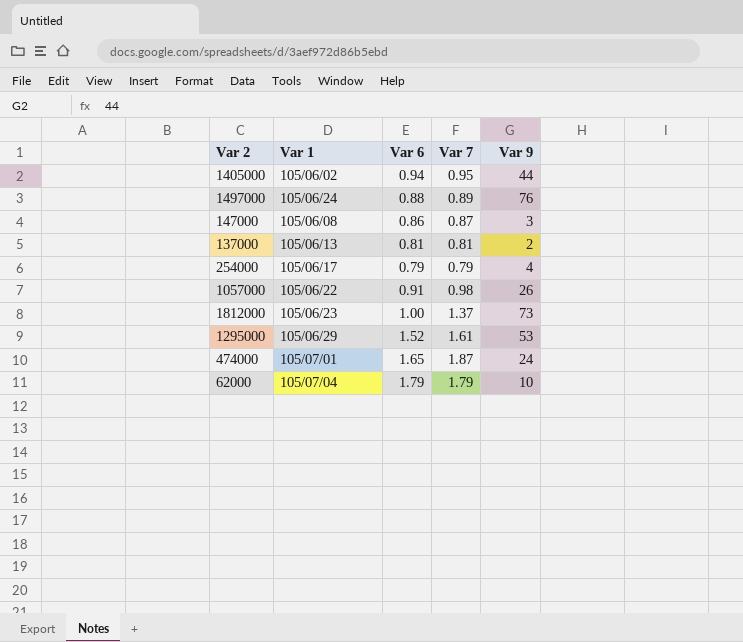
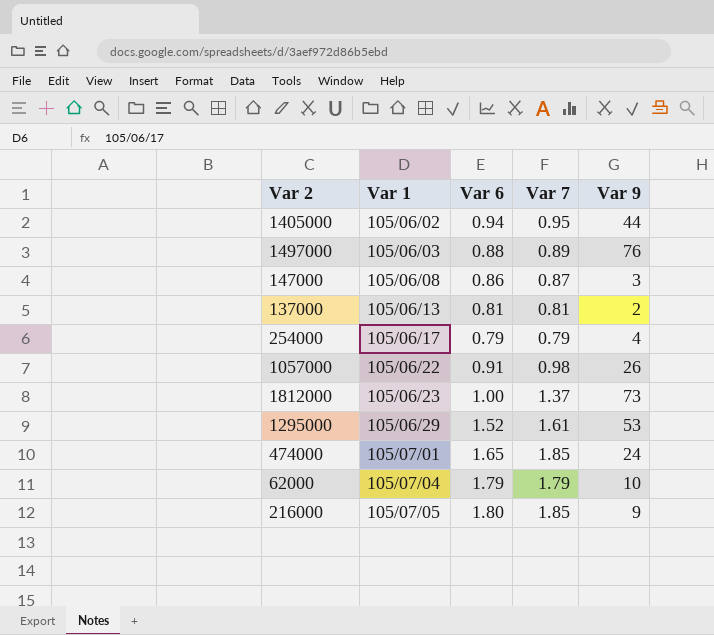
1497000 | Var 1: 105/06/24 -> 105/06/03
474000 | Var 7: 1.87 -> 1.85
row 216000: none -> 105/07/05 | 1.80 | 1.85 | 9

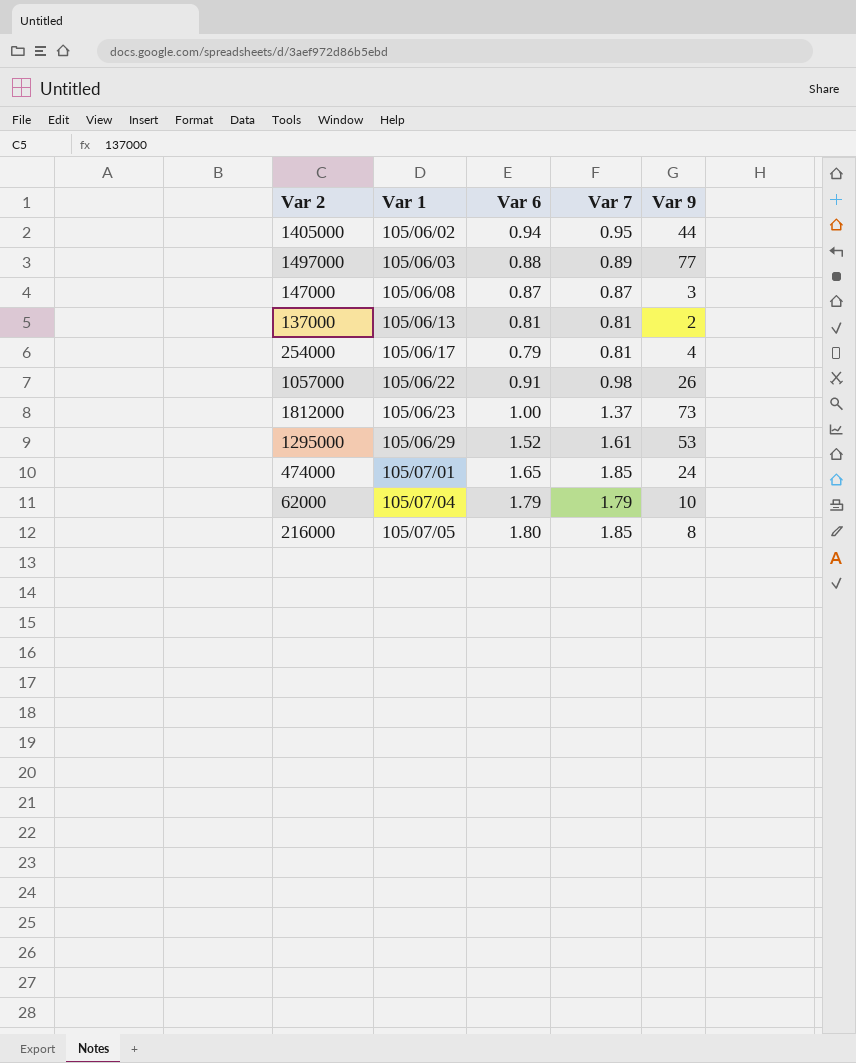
1497000 | Var 9: 76 -> 77
147000 | Var 6: 0.86 -> 0.87
254000 | Var 7: 0.79 -> 0.81
216000 | Var 9: 9 -> 8

